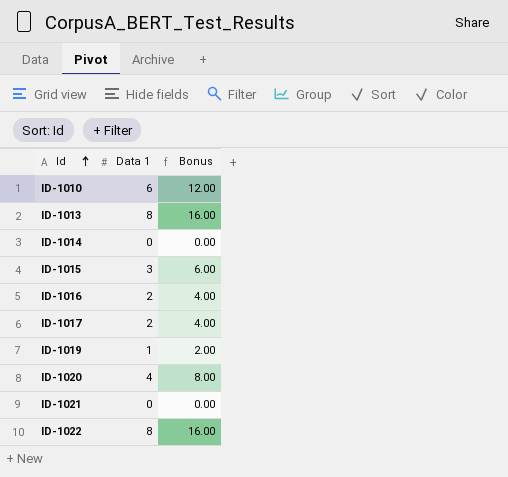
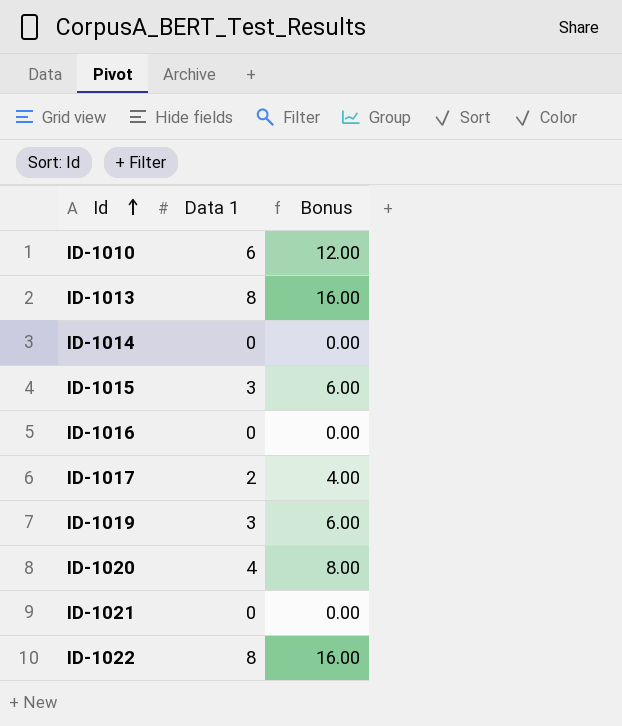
ID-1016 | Data 1: 2 -> 0
ID-1016 | Bonus: 4.00 -> 0.00
ID-1019 | Data 1: 1 -> 3
ID-1019 | Bonus: 2.00 -> 6.00

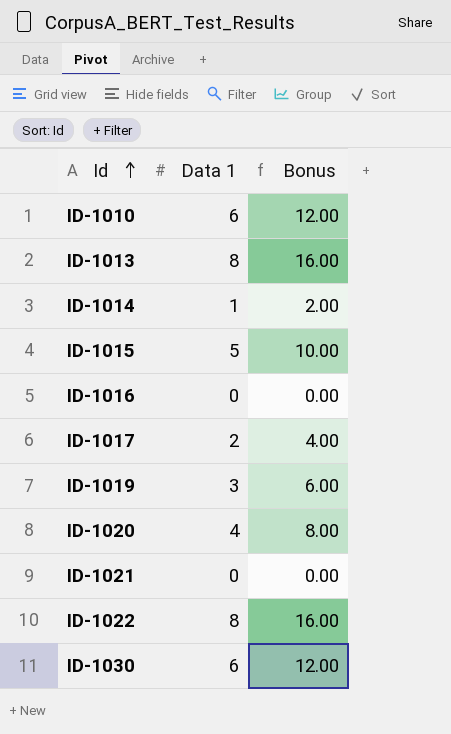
ID-1014 | Data 1: 0 -> 1
ID-1014 | Bonus: 0.00 -> 2.00
ID-1015 | Data 1: 3 -> 5
ID-1015 | Bonus: 6.00 -> 10.00
row ID-1030: none -> 6 | 12.00

